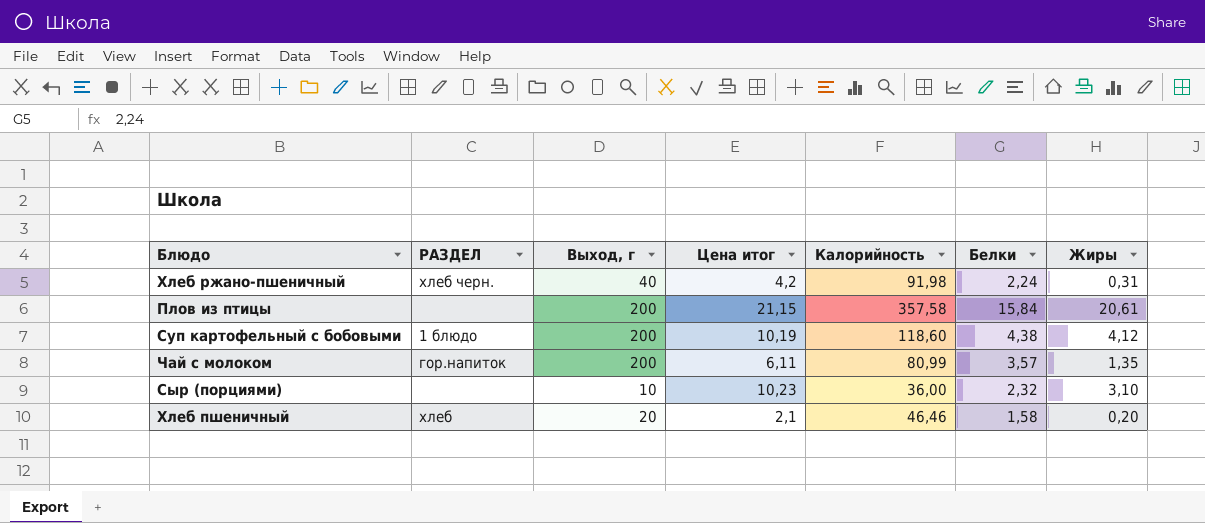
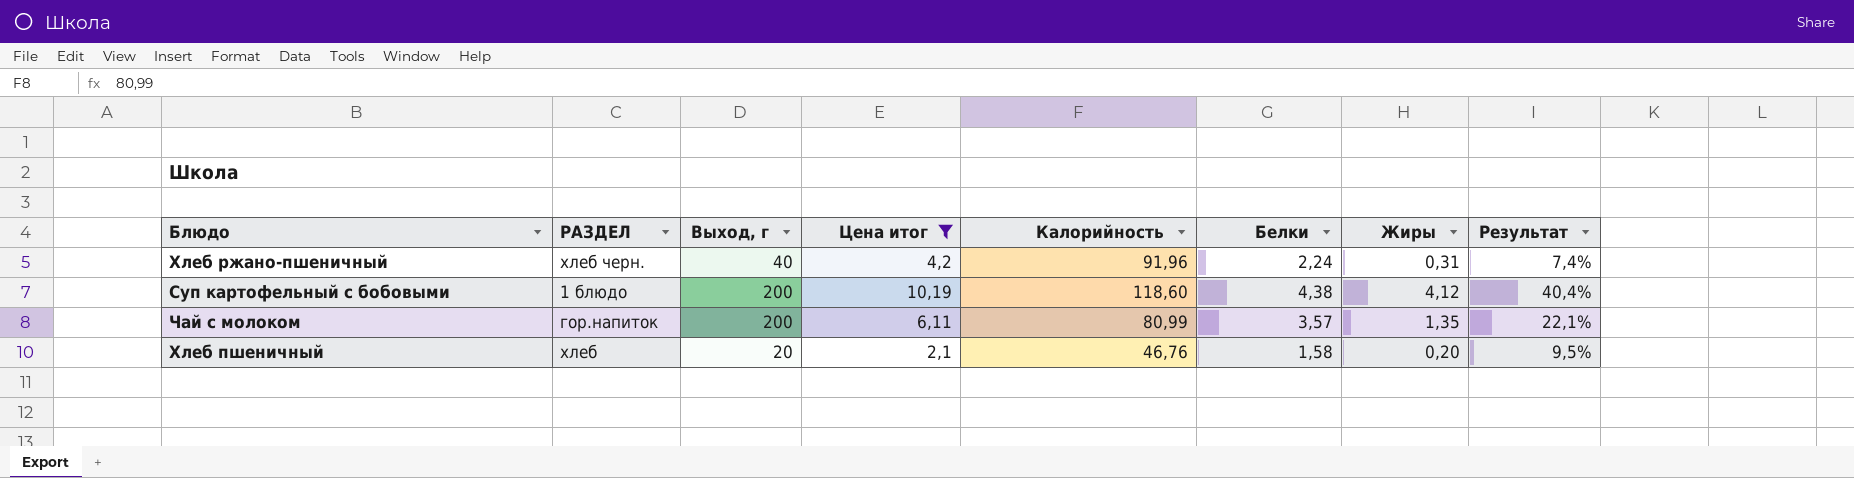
filter: none -> Цена итог <= 10,19
column Результат | formula: none -> [Жиры] / [Цена итог]
Хлеб ржано-пшеничный | Калорийность: 91,98 -> 91,96
Хлеб пшеничный | Калорийность: 46,46 -> 46,76

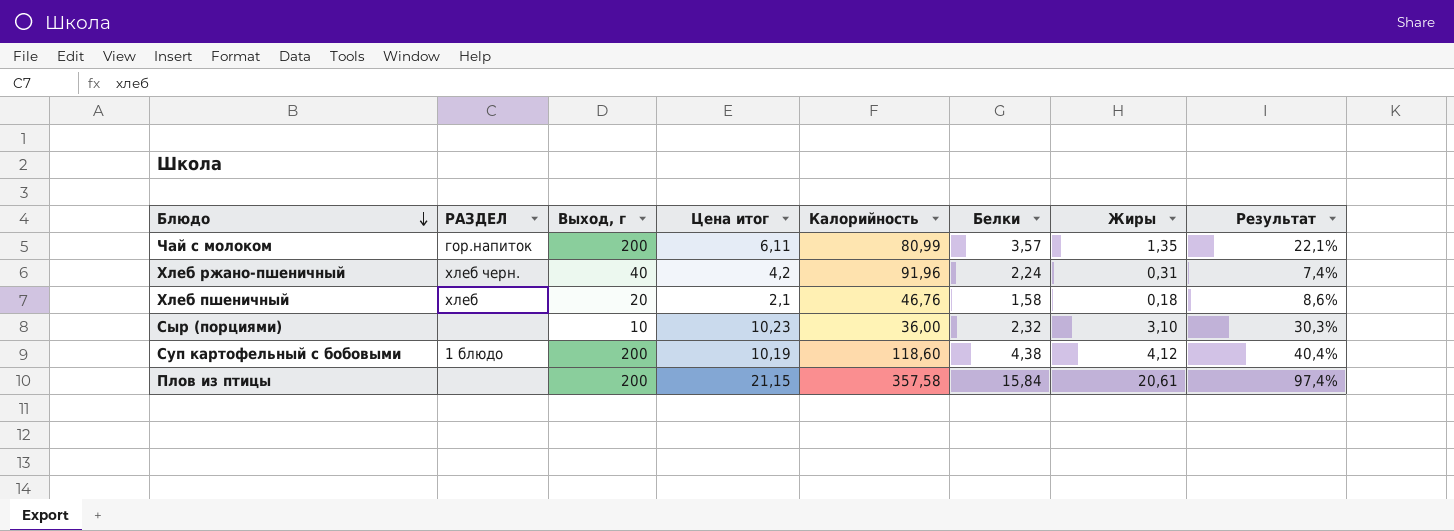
filter: Цена итог <= 10,19 -> none
row order: none -> Блюдо descending
Хлеб пшеничный | Жиры: 0,20 -> 0,18
Хлеб пшеничный | Результат: 9,5% -> 8,6%

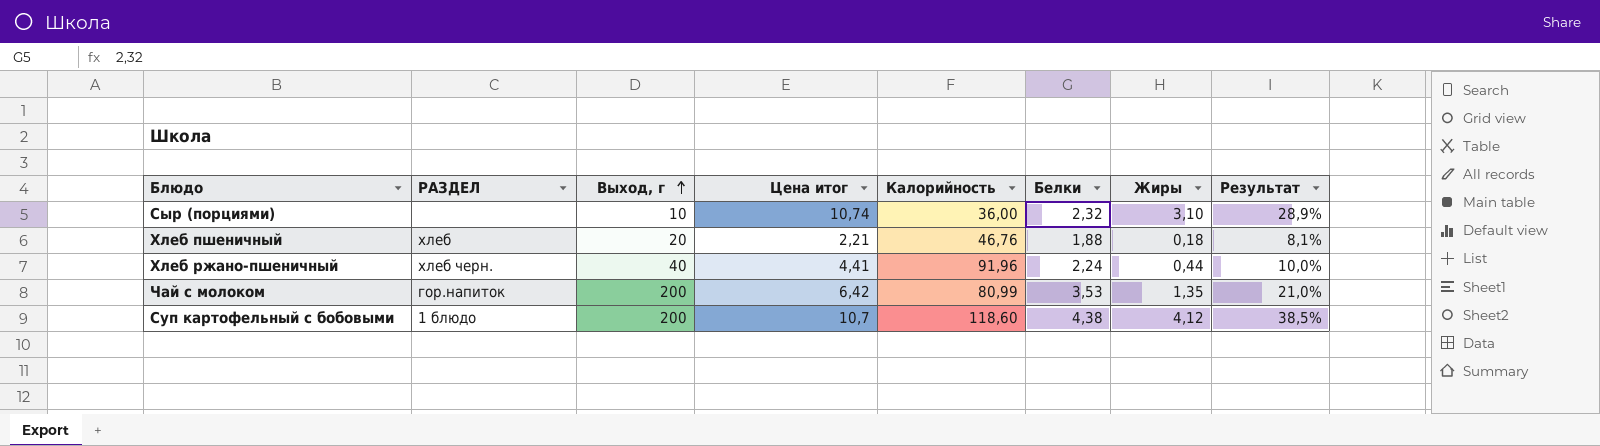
row order: Блюдо descending -> Выход, г ascending
row Плов из птицы: none | 200 | 21,15 | 357,58 | 15,84 | 20,61 | 97,4% -> none
Сыр (порциями) | Цена итог: 10,23 -> 10,74
Сыр (порциями) | Результат: 30,3% -> 28,9%
Хлеб пшеничный | Цена итог: 2,1 -> 2,21
Хлеб пшеничный | Белки: 1,58 -> 1,88
Хлеб пшеничный | Результат: 8,6% -> 8,1%
Хлеб ржано-пшеничный | Цена итог: 4,2 -> 4,41
Хлеб ржано-пшеничный | Жиры: 0,31 -> 0,44
Хлеб ржано-пшеничный | Результат: 7,4% -> 10,0%
Чай с молоком | Цена итог: 6,11 -> 6,42
Чай с молоком | Белки: 3,57 -> 3,53
Чай с молоком | Результат: 22,1% -> 21,0%
Суп картофельный с бобовыми | Цена итог: 10,19 -> 10,7
Суп картофельный с бобовыми | Результат: 40,4% -> 38,5%

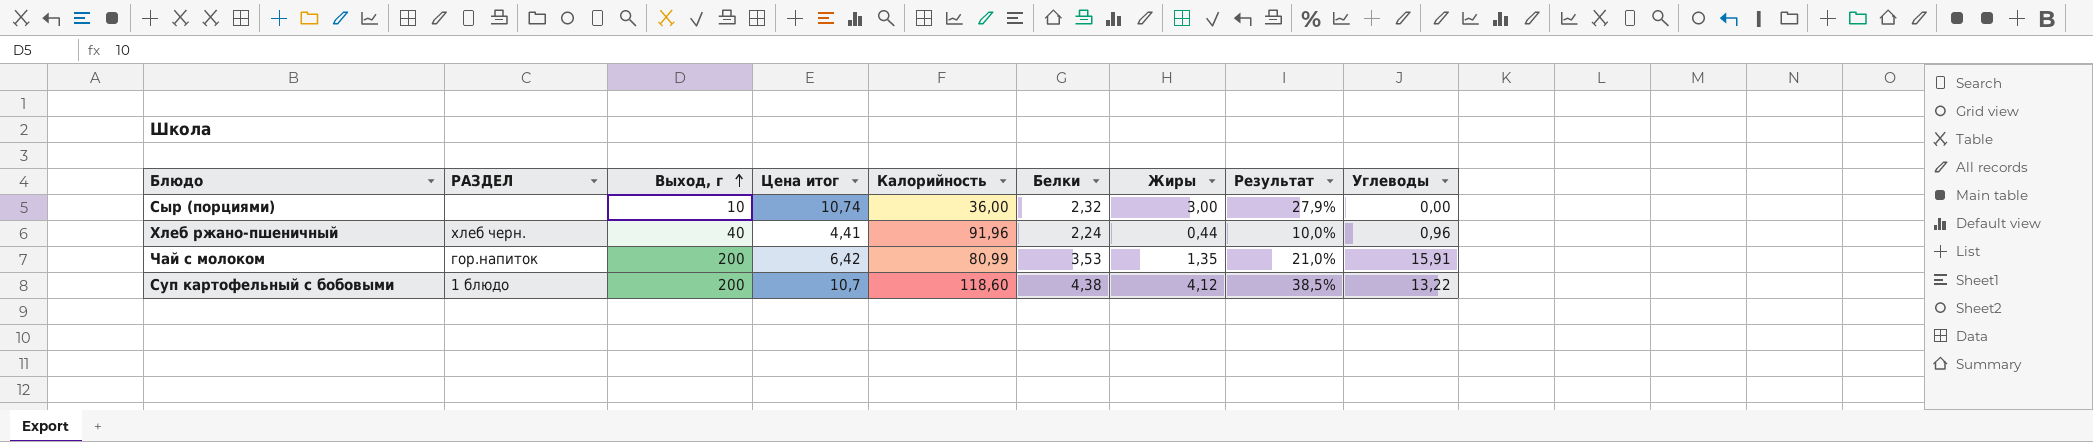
column Углеводы | position: none -> 9
row Хлеб пшеничный: хлеб | 20 | 2,21 | 46,76 | 1,88 | 0,18 | 8,1% -> none
Сыр (порциями) | Жиры: 3,10 -> 3,00
Сыр (порциями) | Результат: 28,9% -> 27,9%

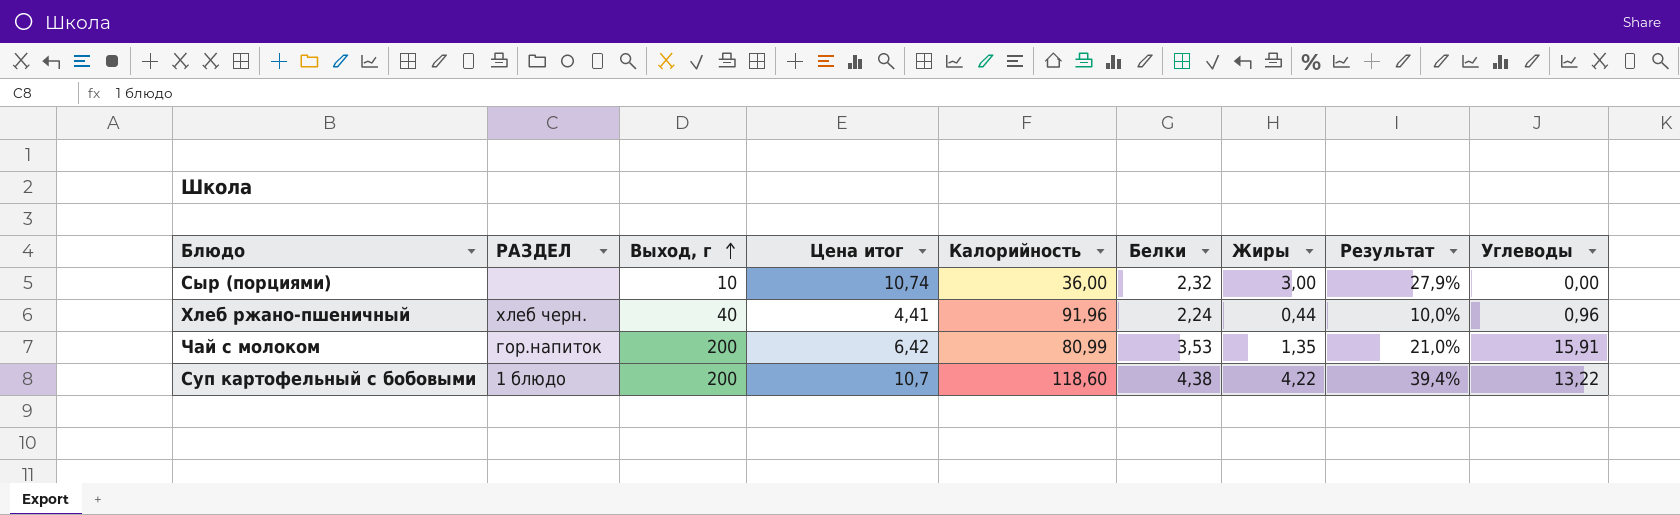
Суп картофельный с бобовыми | Жиры: 4,12 -> 4,22
Суп картофельный с бобовыми | Результат: 38,5% -> 39,4%

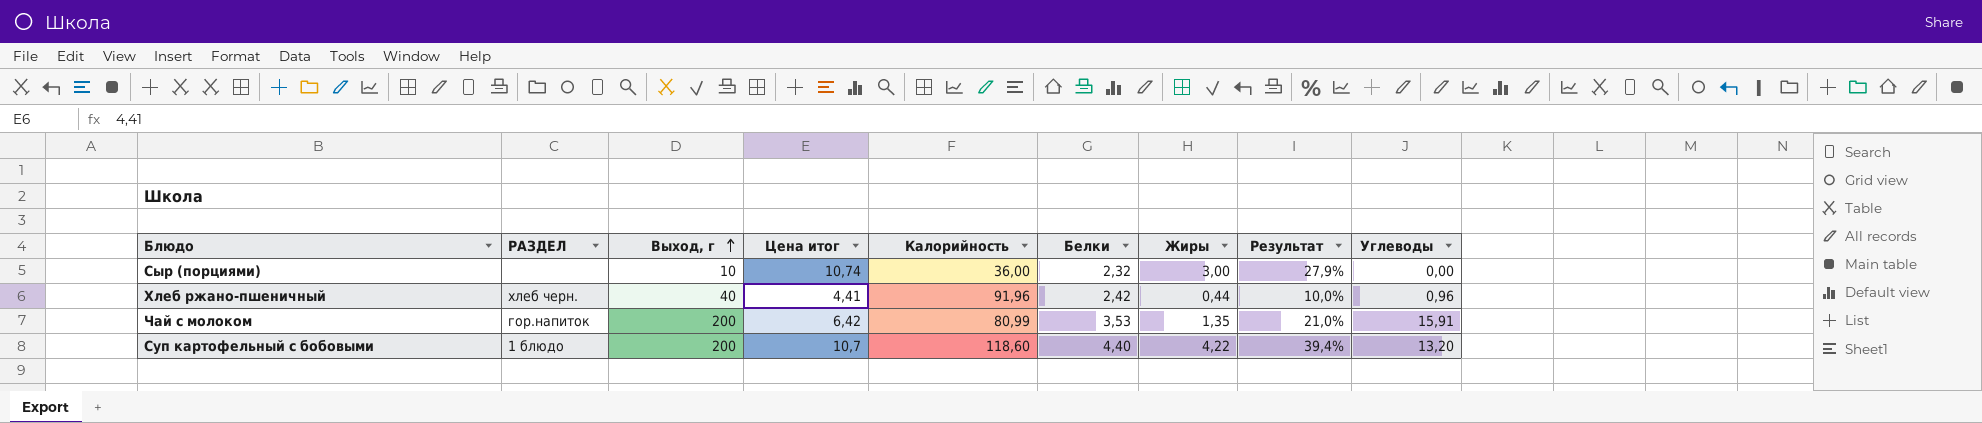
Хлеб ржано-пшеничный | Белки: 2,24 -> 2,42
Суп картофельный с бобовыми | Белки: 4,38 -> 4,40
Суп картофельный с бобовыми | Углеводы: 13,22 -> 13,20

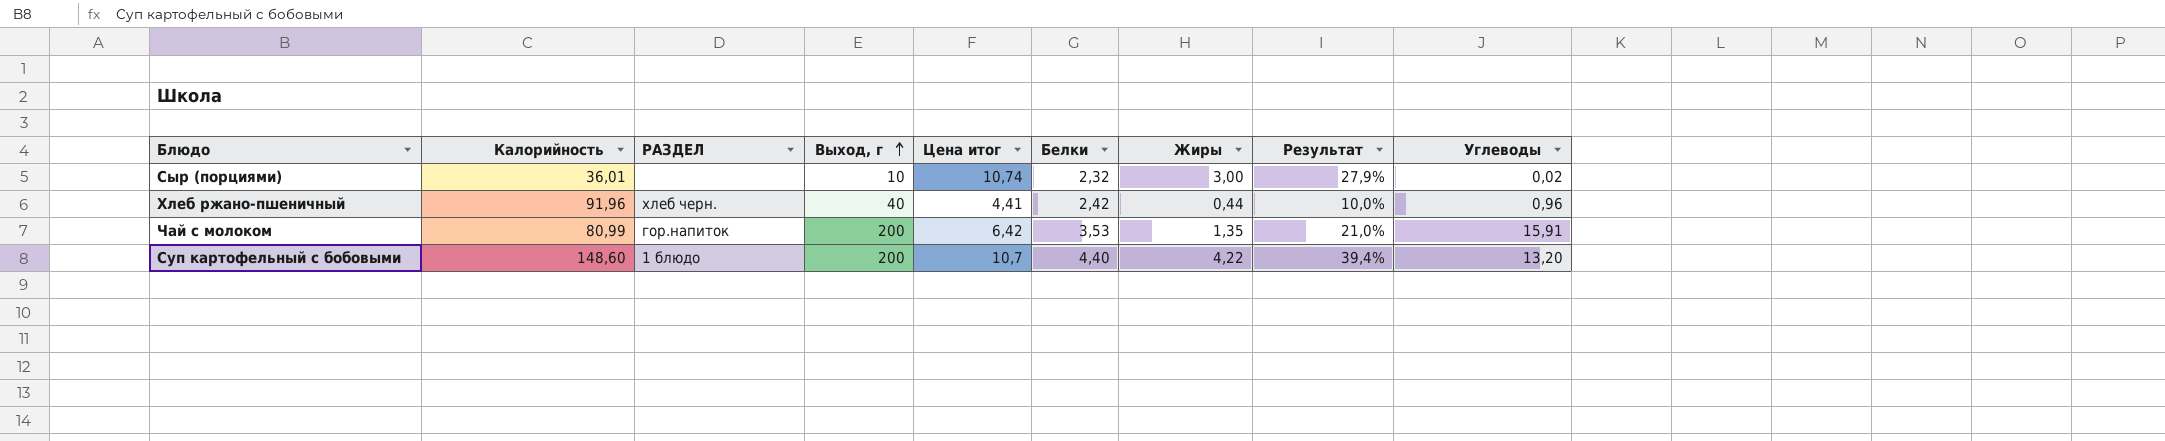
column Калорийность | position: 5 -> 2
Сыр (порциями) | Калорийность: 36,00 -> 36,01
Сыр (порциями) | Углеводы: 0,00 -> 0,02
Суп картофельный с бобовыми | Калорийность: 118,60 -> 148,60

